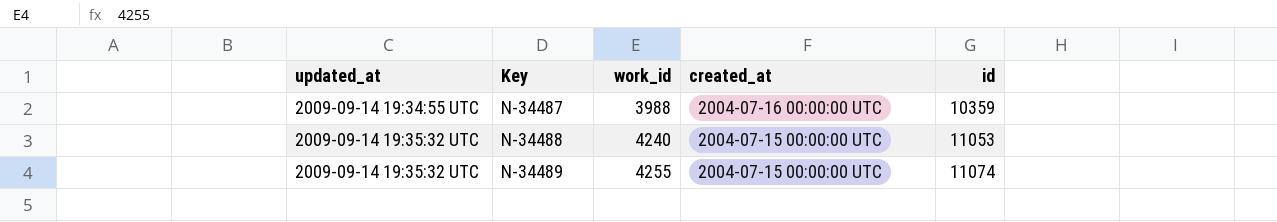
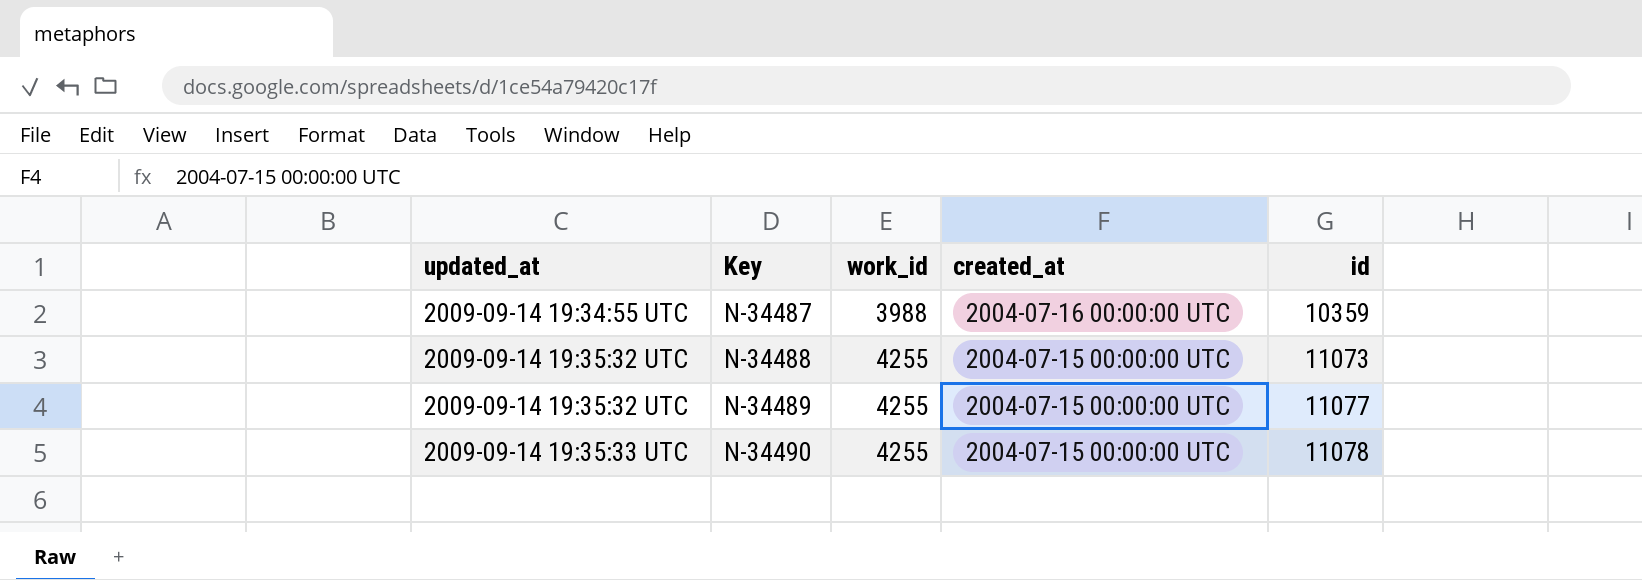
N-34488 | work_id: 4240 -> 4255
N-34488 | id: 11053 -> 11073
N-34489 | id: 11074 -> 11077
row N-34490: none -> 2009-09-14 19:35:33 UTC | 4255 | 2004-07-15 00:00:00 UTC | 11078

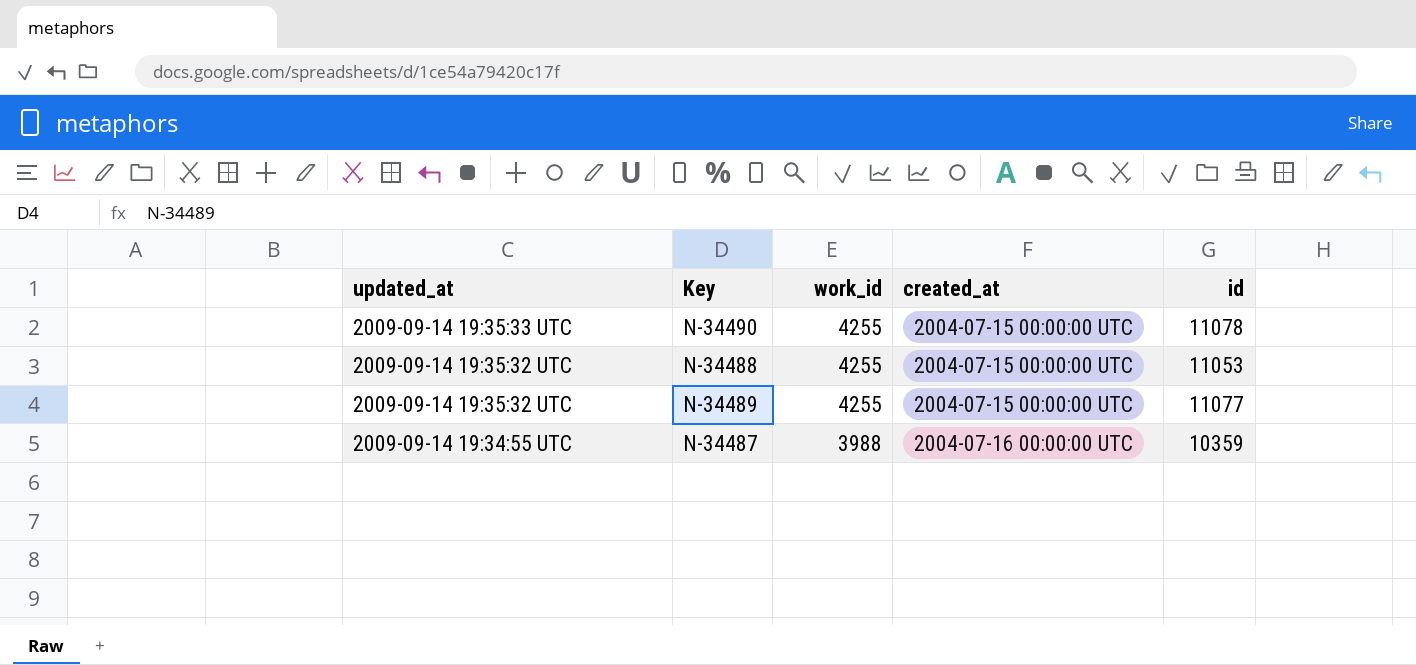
row order: updated_at ascending -> updated_at descending
N-34488 | id: 11073 -> 11053

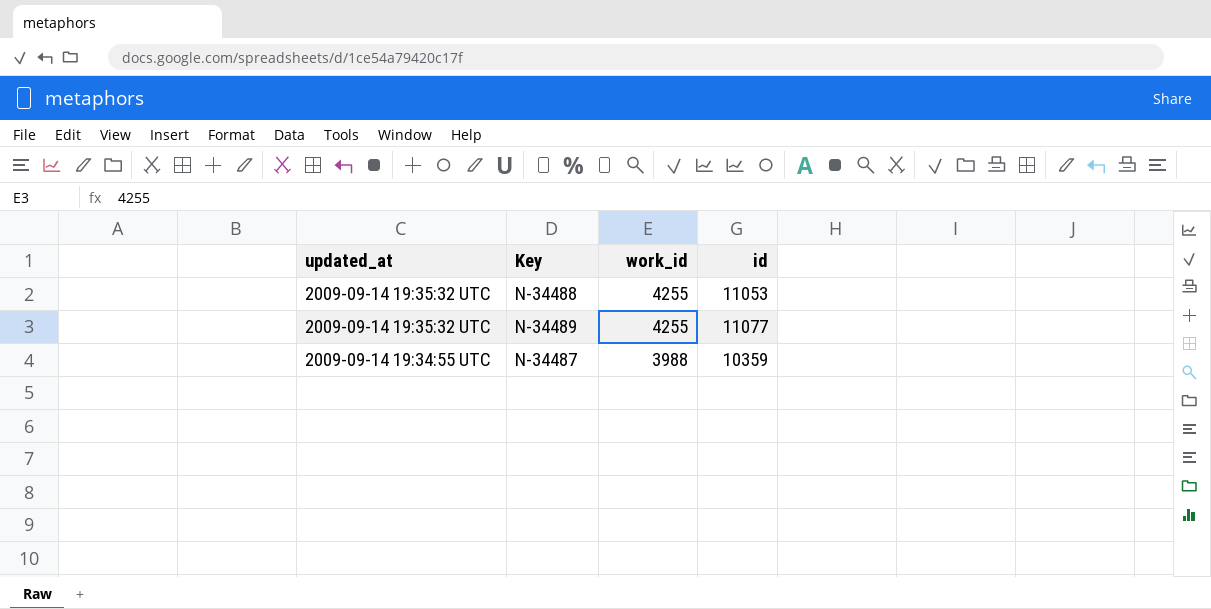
column created_at | position: 4 -> none
row N-34490: 2009-09-14 19:35:33 UTC | 4255 | 2004-07-15 00:00:00 UTC | 11078 -> none

